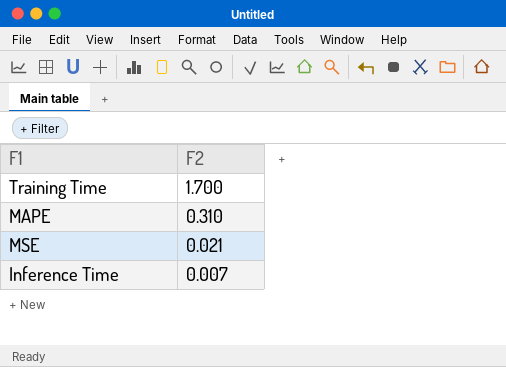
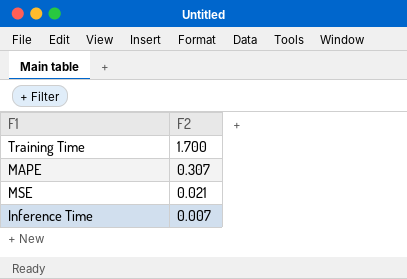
MAPE | F2: 0.310 -> 0.307

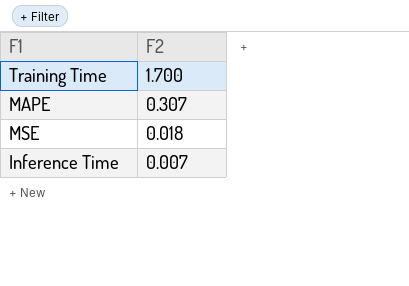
MSE | F2: 0.021 -> 0.018

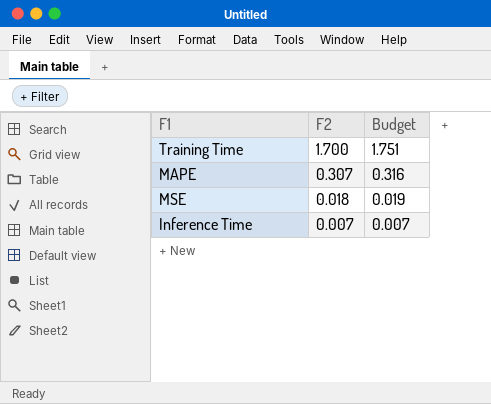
column Budget | formula: none -> [F2] * 1.03

